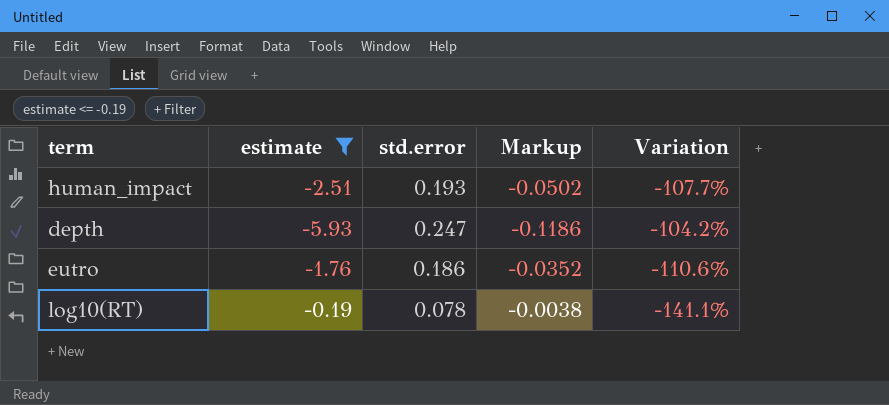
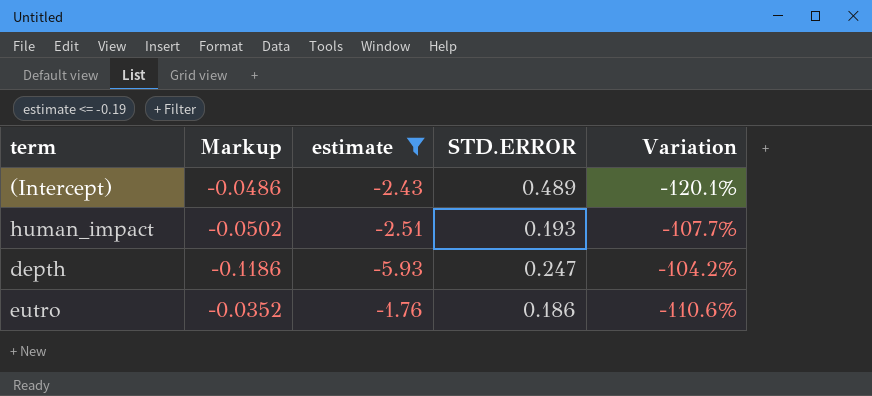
column Markup | position: 4 -> 2
column name: std.error -> STD.ERROR
row log10(RT): -0.19 | 0.078 | -0.0038 | -141.1% -> none
row (Intercept): none -> -0.0486 | -2.43 | 0.489 | -120.1%

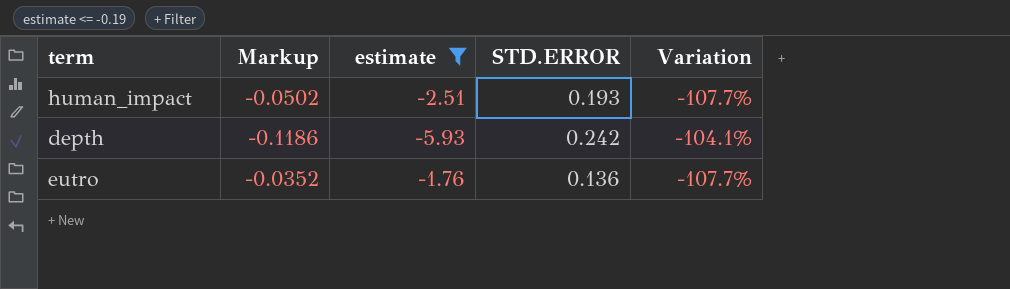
row (Intercept): -0.0486 | -2.43 | 0.489 | -120.1% -> none
depth | STD.ERROR: 0.247 -> 0.242
depth | Variation: -104.2% -> -104.1%
eutro | STD.ERROR: 0.186 -> 0.136
eutro | Variation: -110.6% -> -107.7%

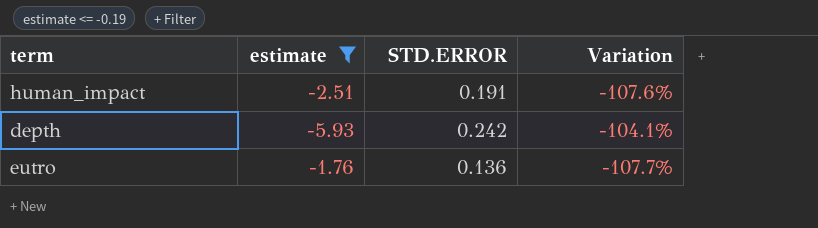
column Markup | formula: [estimate] * 0.02 -> none
human_impact | STD.ERROR: 0.193 -> 0.191
human_impact | Variation: -107.7% -> -107.6%

